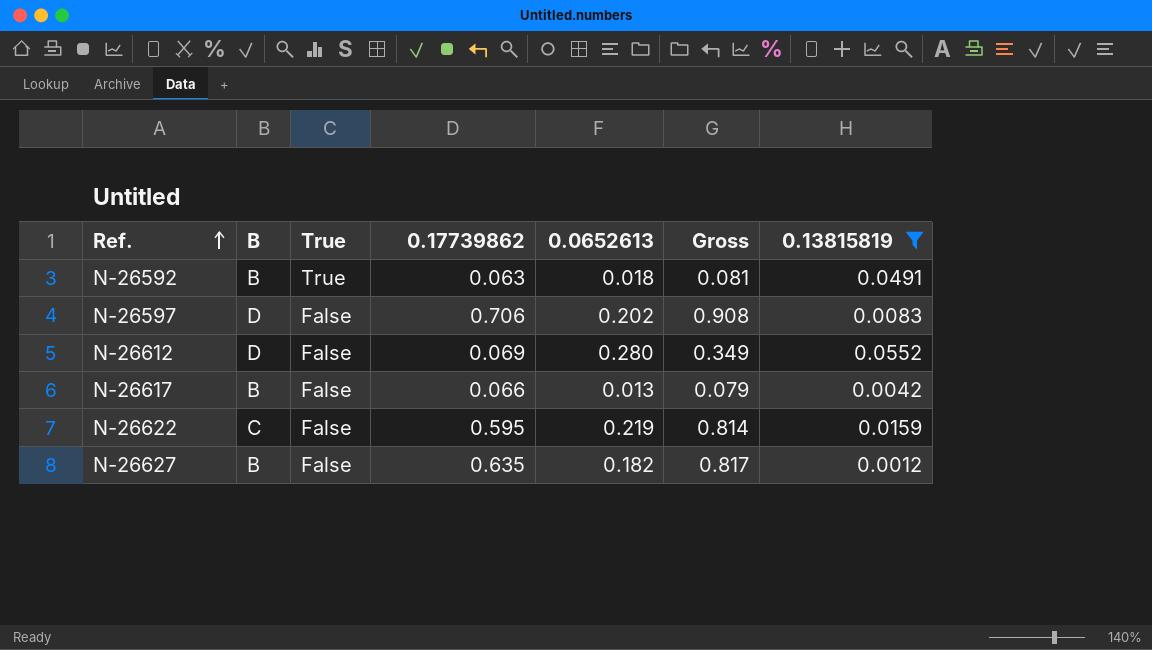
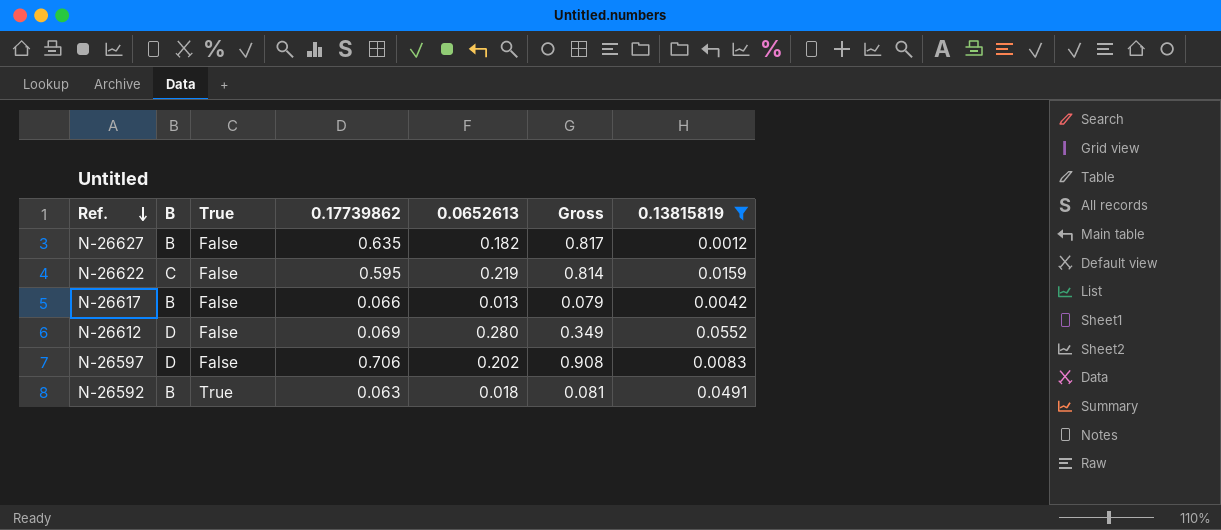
row order: Ref. ascending -> Ref. descending

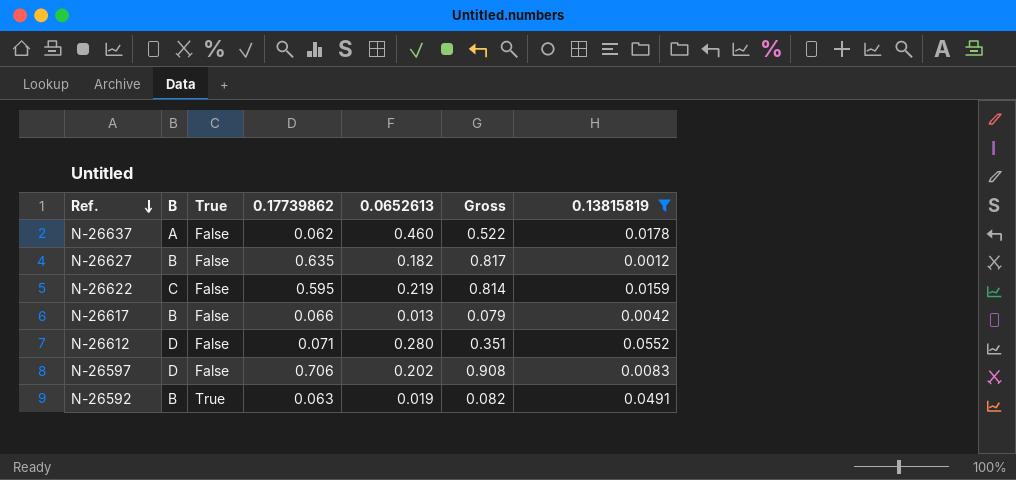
row N-26637: none -> A | False | 0.062 | 0.460 | 0.522 | 0.0178
N-26612 | 0.17739862: 0.069 -> 0.071
N-26612 | Gross: 0.349 -> 0.351
N-26592 | 0.0652613: 0.018 -> 0.019
N-26592 | Gross: 0.081 -> 0.082

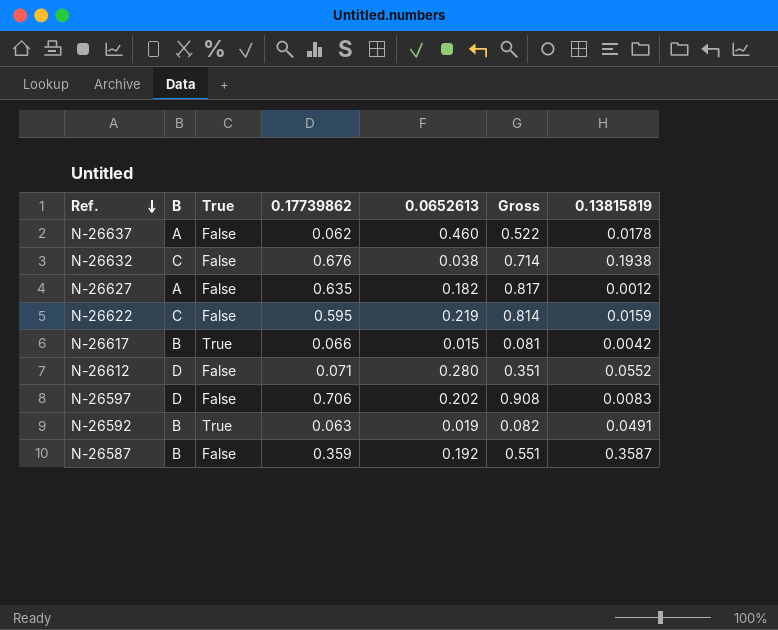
filter: 0.13815819 <= 0.0552 -> none
N-26627 | B: B -> A
N-26617 | True: False -> True
N-26617 | 0.0652613: 0.013 -> 0.015
N-26617 | Gross: 0.079 -> 0.081

